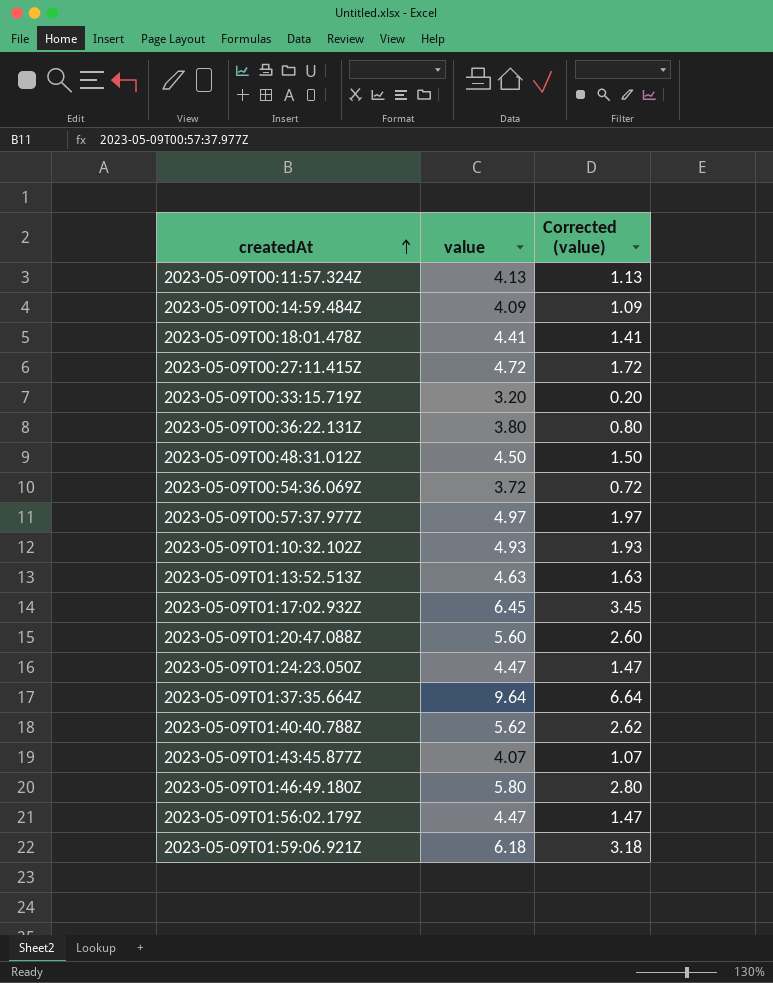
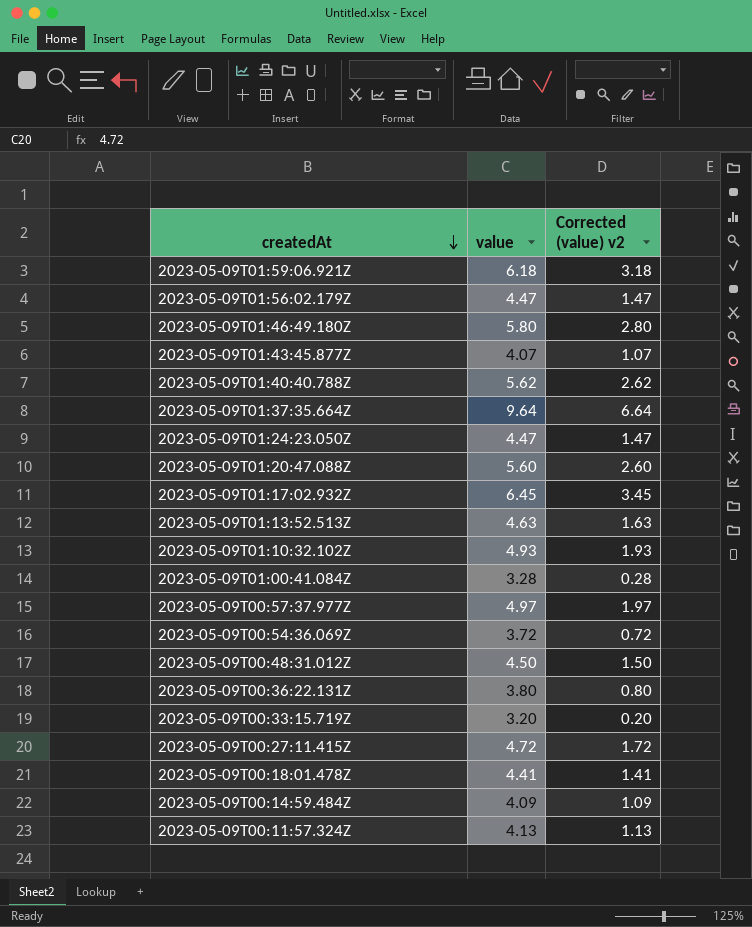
row order: createdAt ascending -> createdAt descending
column name: Corrected (value) -> Corrected (value) v2
row 2023-05-09T01:00:41.084Z: none -> 3.28 | 0.28

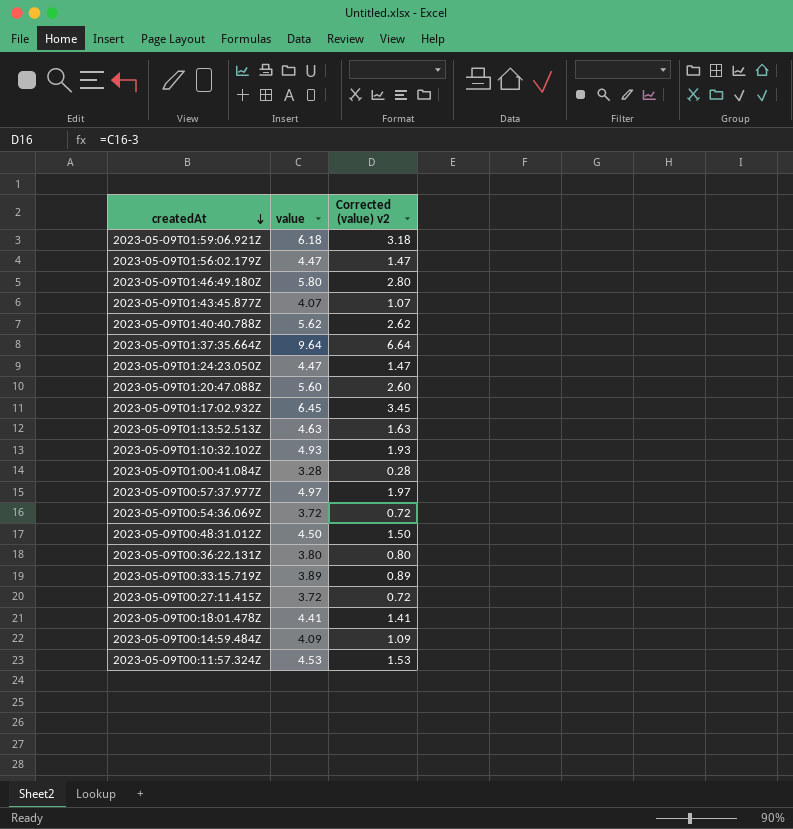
2023-05-09T00:33:15.719Z | value: 3.20 -> 3.89
2023-05-09T00:33:15.719Z | Corrected (value) v2: 0.20 -> 0.89
2023-05-09T00:27:11.415Z | value: 4.72 -> 3.72
2023-05-09T00:27:11.415Z | Corrected (value) v2: 1.72 -> 0.72
2023-05-09T00:11:57.324Z | value: 4.13 -> 4.53
2023-05-09T00:11:57.324Z | Corrected (value) v2: 1.13 -> 1.53

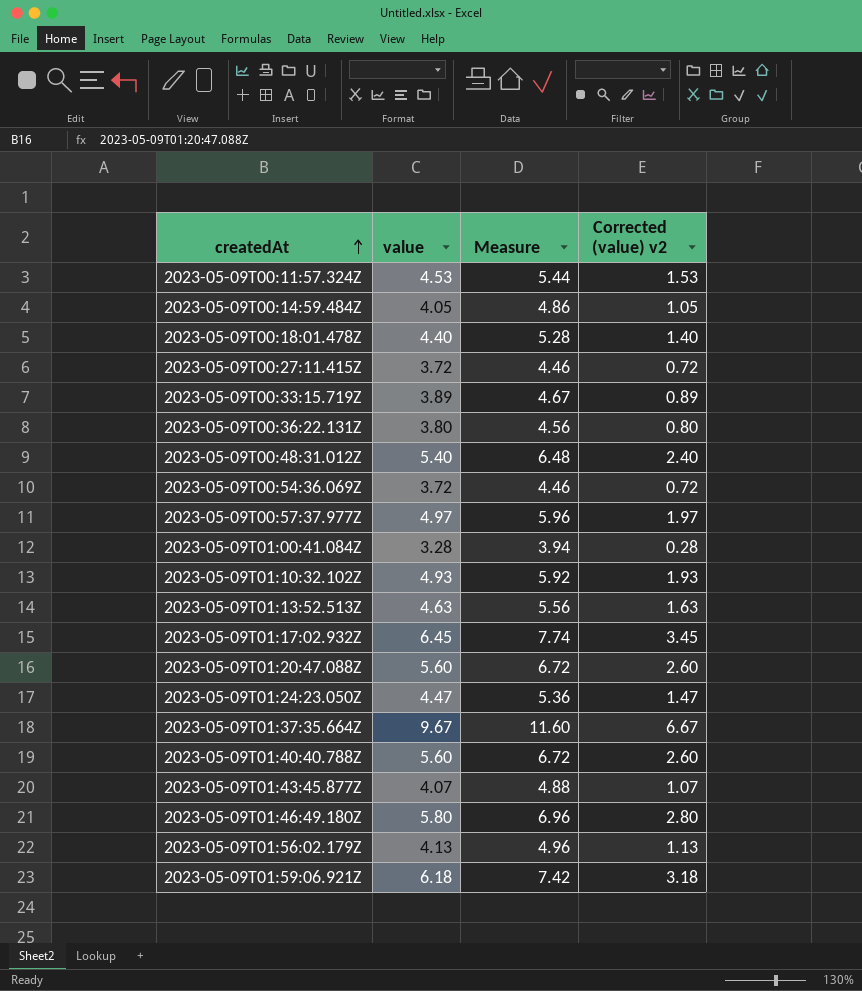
row order: createdAt descending -> createdAt ascending
column Measure | formula: none -> [value] * 1.2
2023-05-09T00:14:59.484Z | value: 4.09 -> 4.05
2023-05-09T00:14:59.484Z | Corrected (value) v2: 1.09 -> 1.05
2023-05-09T00:18:01.478Z | value: 4.41 -> 4.40
2023-05-09T00:18:01.478Z | Corrected (value) v2: 1.41 -> 1.40
2023-05-09T00:48:31.012Z | value: 4.50 -> 5.40
2023-05-09T00:48:31.012Z | Corrected (value) v2: 1.50 -> 2.40
2023-05-09T01:37:35.664Z | value: 9.64 -> 9.67
2023-05-09T01:37:35.664Z | Corrected (value) v2: 6.64 -> 6.67
2023-05-09T01:40:40.788Z | value: 5.62 -> 5.60
2023-05-09T01:40:40.788Z | Corrected (value) v2: 2.62 -> 2.60
2023-05-09T01:56:02.179Z | value: 4.47 -> 4.13
2023-05-09T01:56:02.179Z | Corrected (value) v2: 1.47 -> 1.13

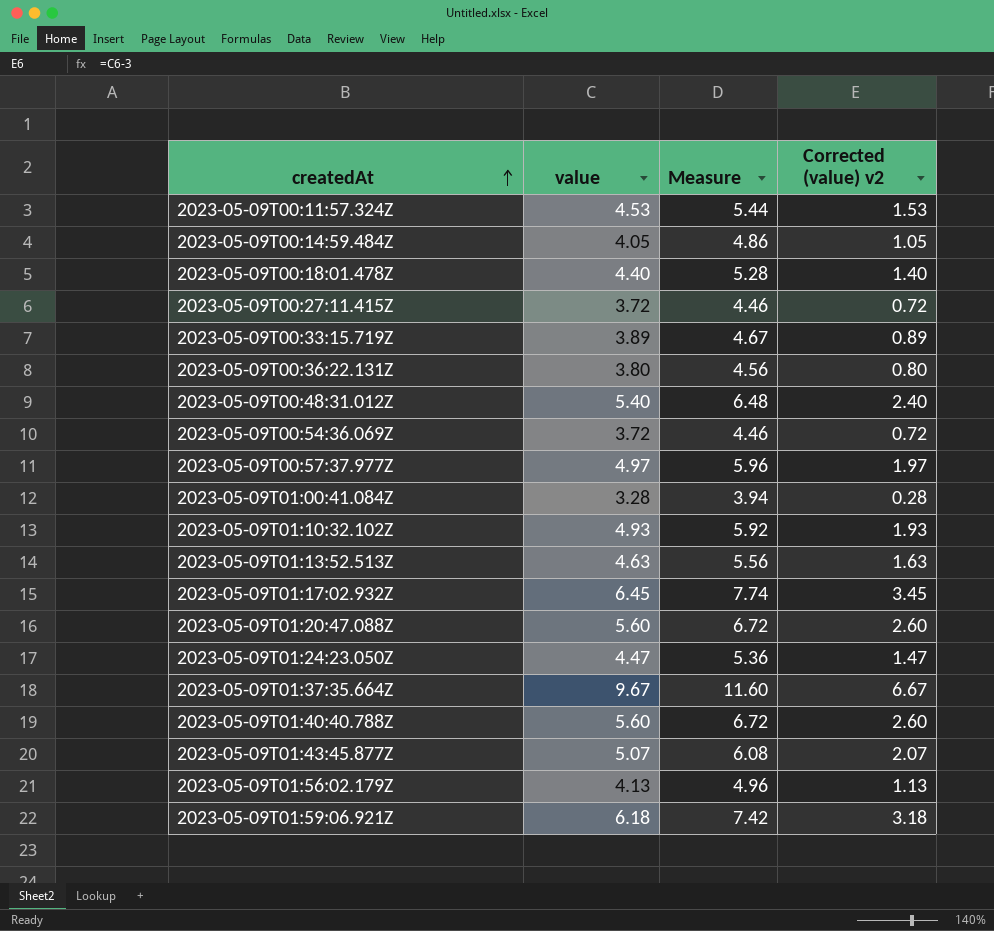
row 2023-05-09T01:46:49.180Z: 5.80 | 6.96 | 2.80 -> none
2023-05-09T01:43:45.877Z | value: 4.07 -> 5.07
2023-05-09T01:43:45.877Z | Measure: 4.88 -> 6.08
2023-05-09T01:43:45.877Z | Corrected (value) v2: 1.07 -> 2.07

